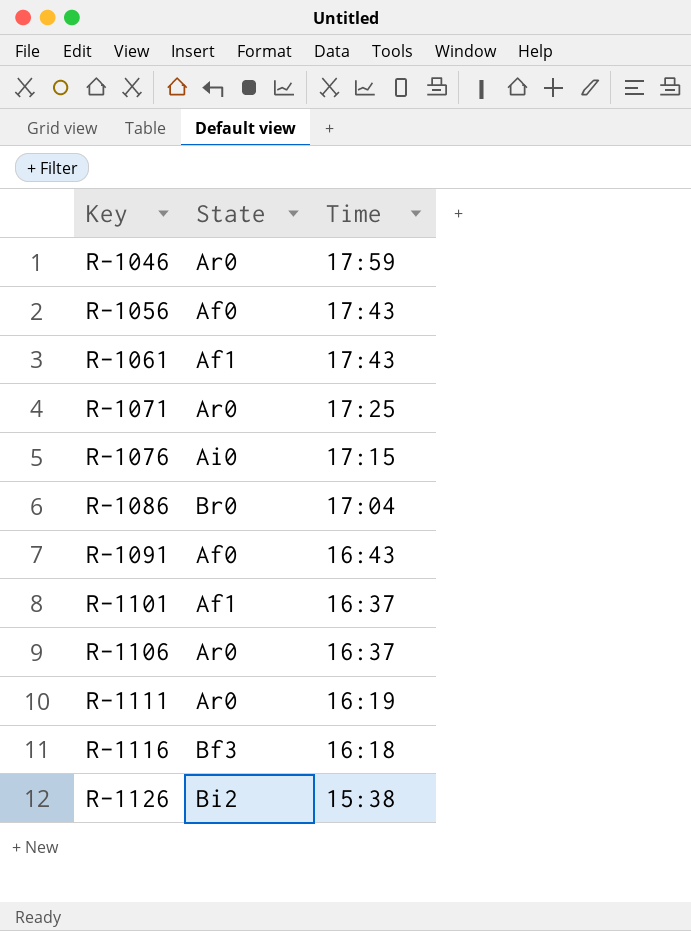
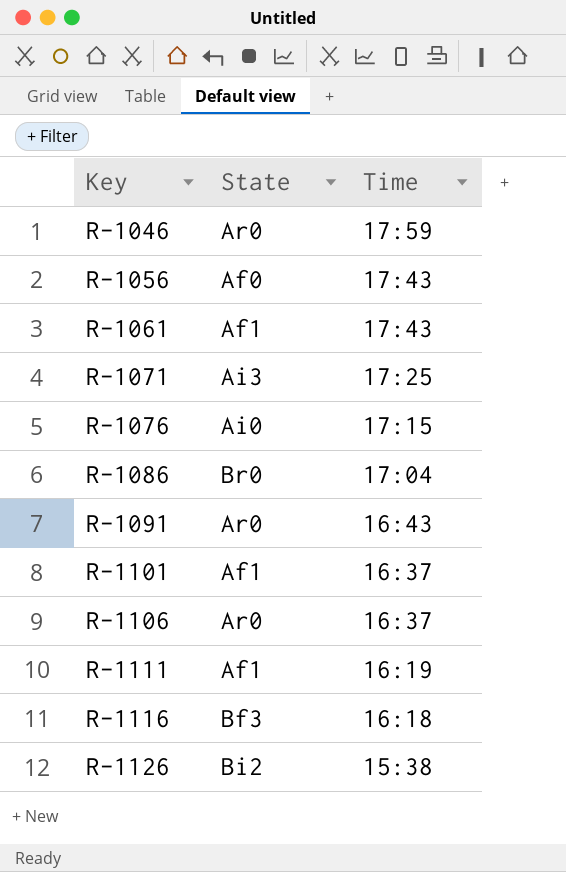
R-1071 | State: Ar0 -> Ai3
R-1091 | State: Af0 -> Ar0
R-1111 | State: Ar0 -> Af1

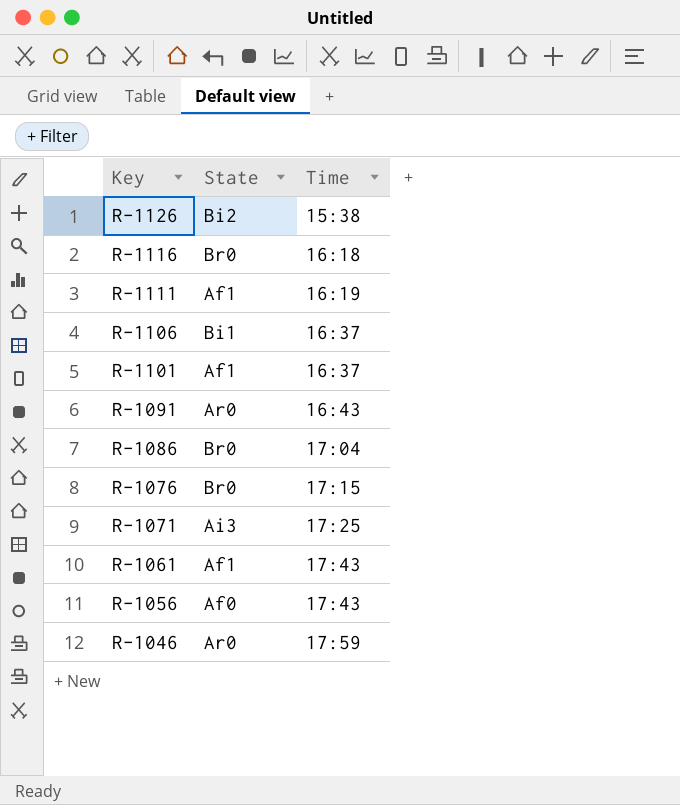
row order: Key ascending -> Key descending
R-1116 | State: Bf3 -> Br0
R-1106 | State: Ar0 -> Bi1
R-1076 | State: Ai0 -> Br0

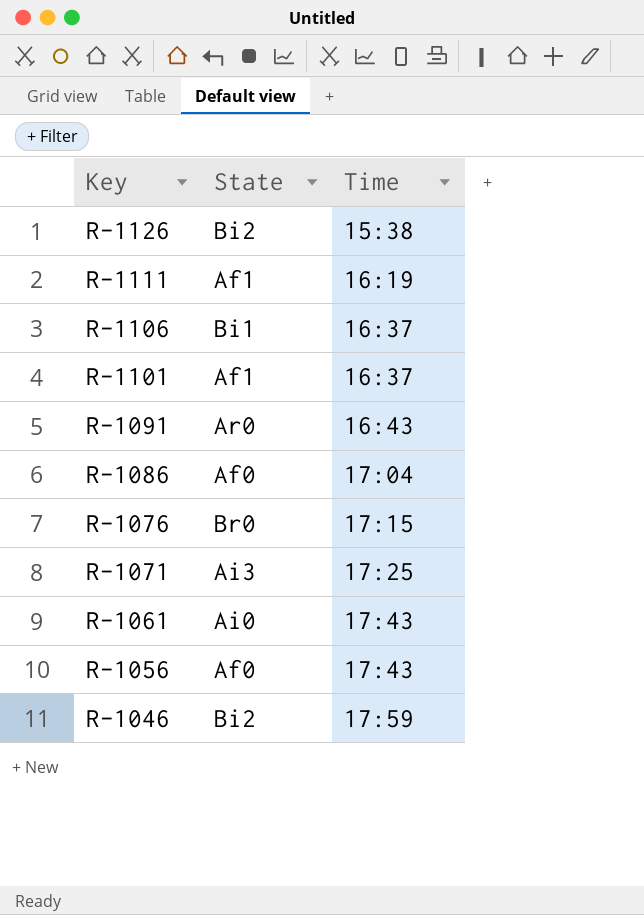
row R-1116: Br0 | 16:18 -> none
R-1086 | State: Br0 -> Af0
R-1061 | State: Af1 -> Ai0
R-1046 | State: Ar0 -> Bi2

